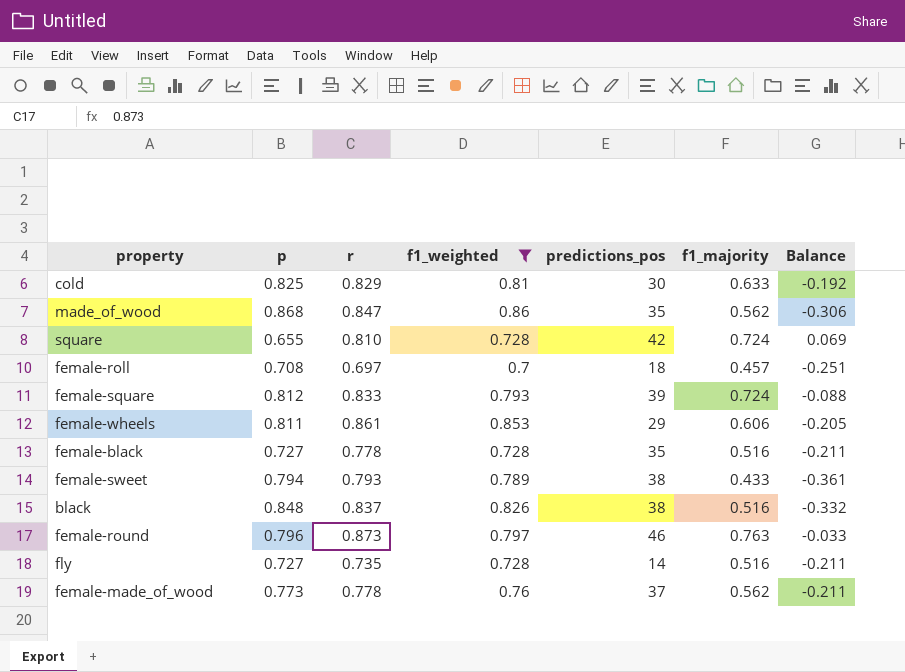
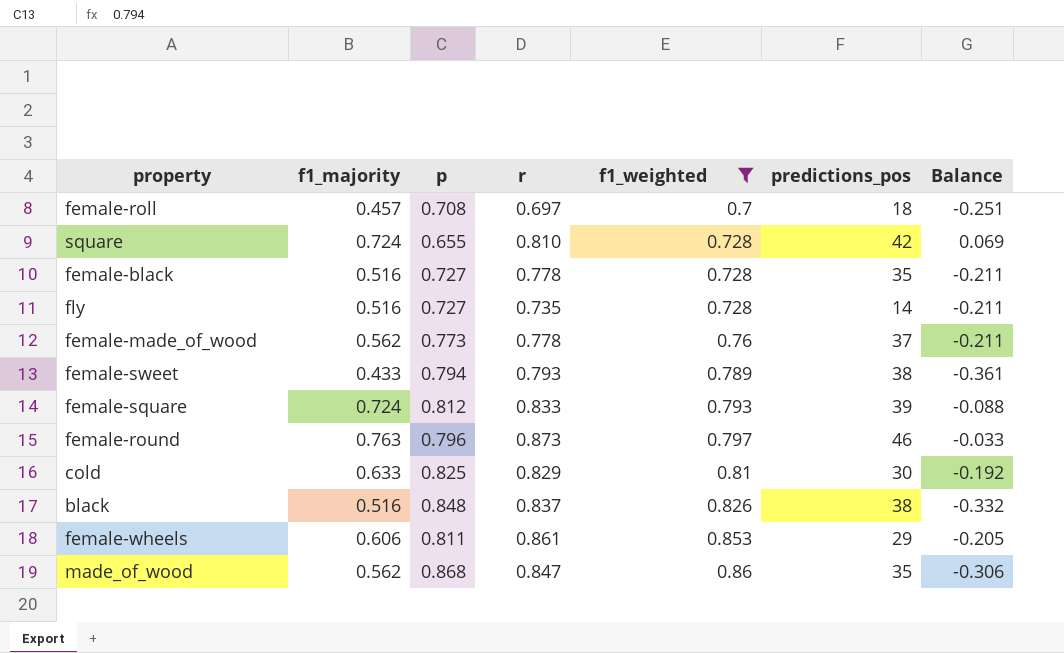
row order: none -> f1_weighted ascending
column f1_majority | position: 6 -> 2

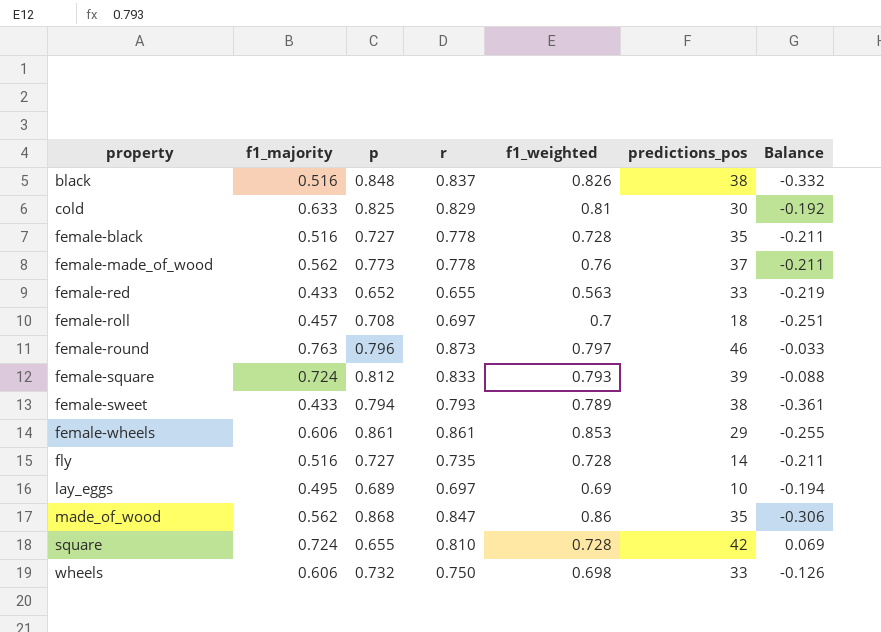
filter: f1_weighted >= 0.7 -> none
row order: f1_weighted ascending -> property ascending
female-wheels | p: 0.811 -> 0.861
female-wheels | Balance: -0.205 -> -0.255

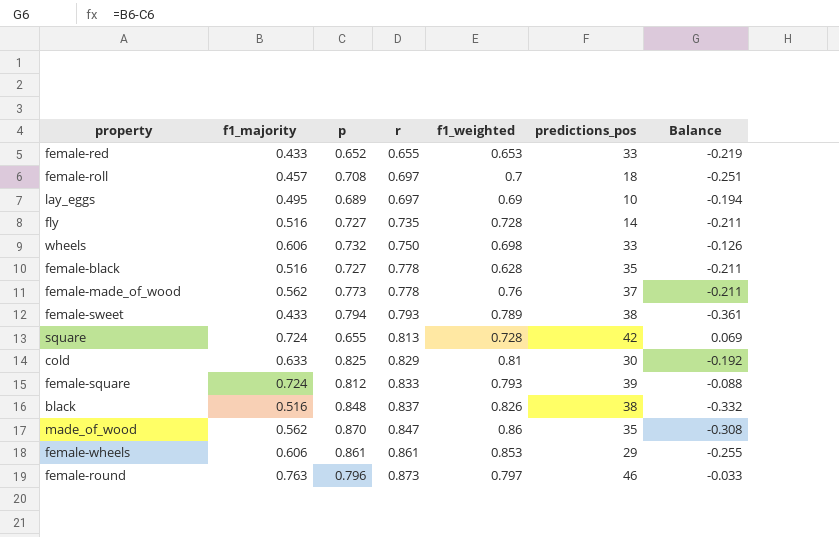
row order: property ascending -> r ascending
female-red | f1_weighted: 0.563 -> 0.653
female-black | f1_weighted: 0.728 -> 0.628
square | r: 0.810 -> 0.813
made_of_wood | p: 0.868 -> 0.870
made_of_wood | Balance: -0.306 -> -0.308

